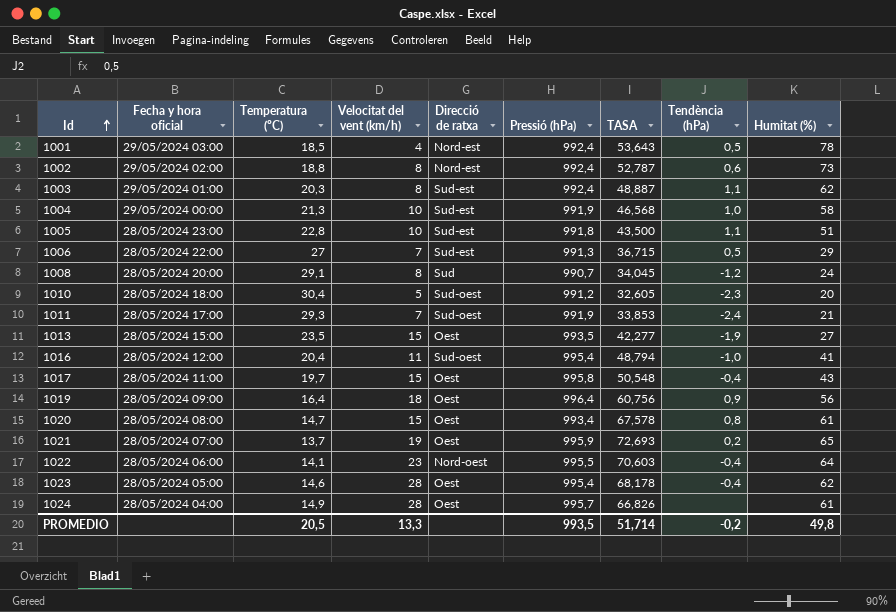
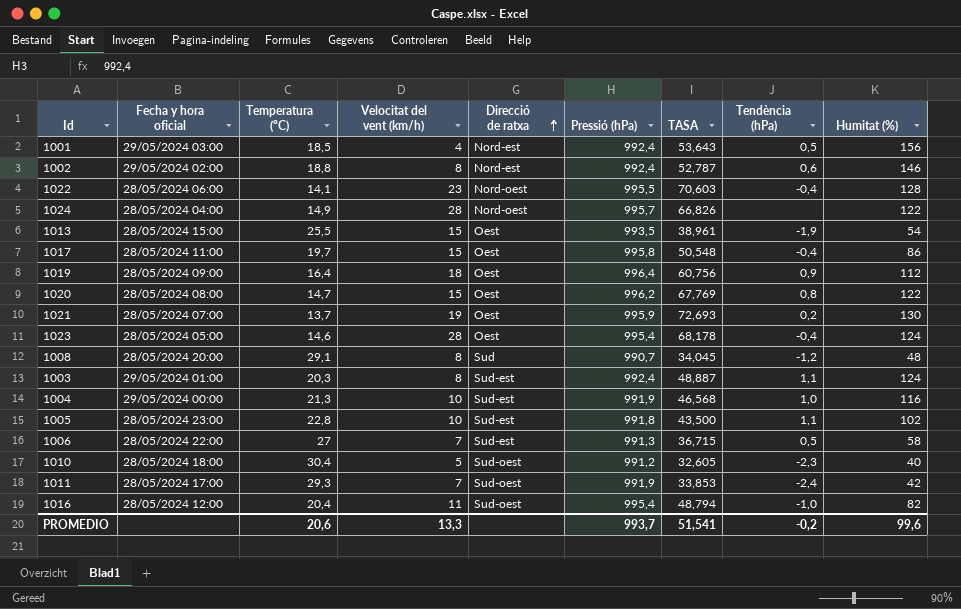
row order: Id ascending -> Direcció de ratxa ascending
1001 | Humitat (%): 78 -> 156
1002 | Humitat (%): 73 -> 146
1022 | Humitat (%): 64 -> 128
1024 | Direcció de ratxa: Oest -> Nord-oest
1024 | Humitat (%): 61 -> 122
1013 | Temperatura (ºC): 23,5 -> 25,5
1013 | TASA: 42,277 -> 38,961
1013 | Humitat (%): 27 -> 54
1017 | Humitat (%): 43 -> 86
1019 | Humitat (%): 56 -> 112
1020 | Pressió (hPa): 993,4 -> 996,2
1020 | TASA: 67,578 -> 67,769
1020 | Humitat (%): 61 -> 122
1021 | Humitat (%): 65 -> 130
1023 | Humitat (%): 62 -> 124
1008 | Humitat (%): 24 -> 48
1003 | Humitat (%): 62 -> 124
1004 | Humitat (%): 58 -> 116
1005 | Humitat (%): 51 -> 102
1006 | Humitat (%): 29 -> 58
1010 | Humitat (%): 20 -> 40
1011 | Humitat (%): 21 -> 42
1016 | Humitat (%): 41 -> 82
PROMEDIO | Temperatura (ºC): 20,5 -> 20,6
PROMEDIO | Pressió (hPa): 993,5 -> 993,7
PROMEDIO | TASA: 51,714 -> 51,541
PROMEDIO | Humitat (%): 49,8 -> 99,6

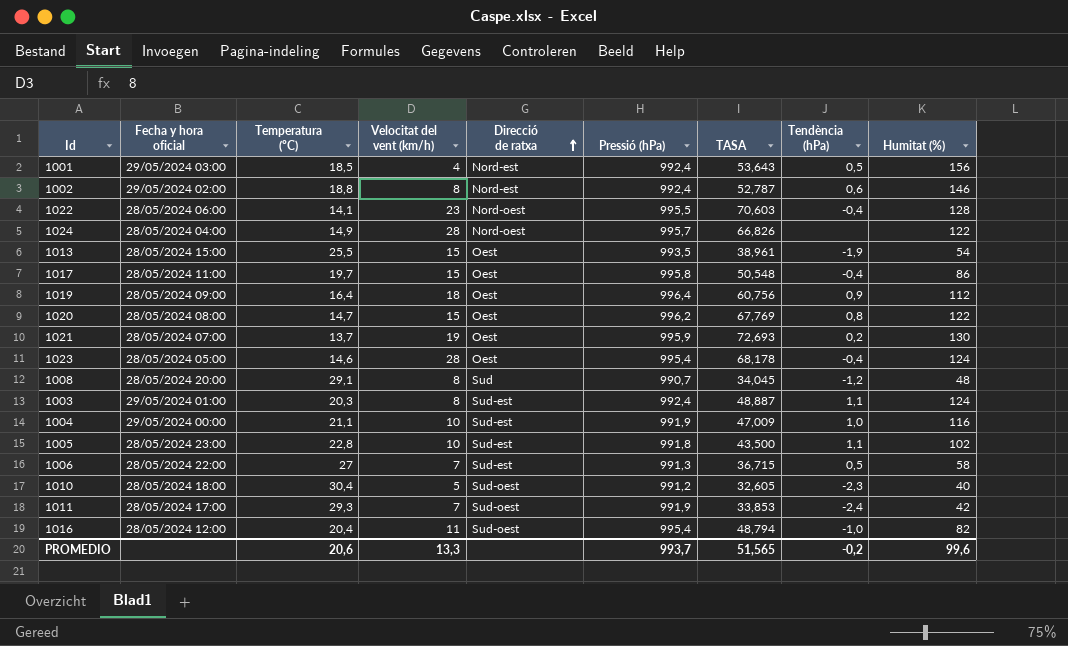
1004 | Temperatura (ºC): 21,3 -> 21,1
1004 | TASA: 46,568 -> 47,009
PROMEDIO | TASA: 51,541 -> 51,565

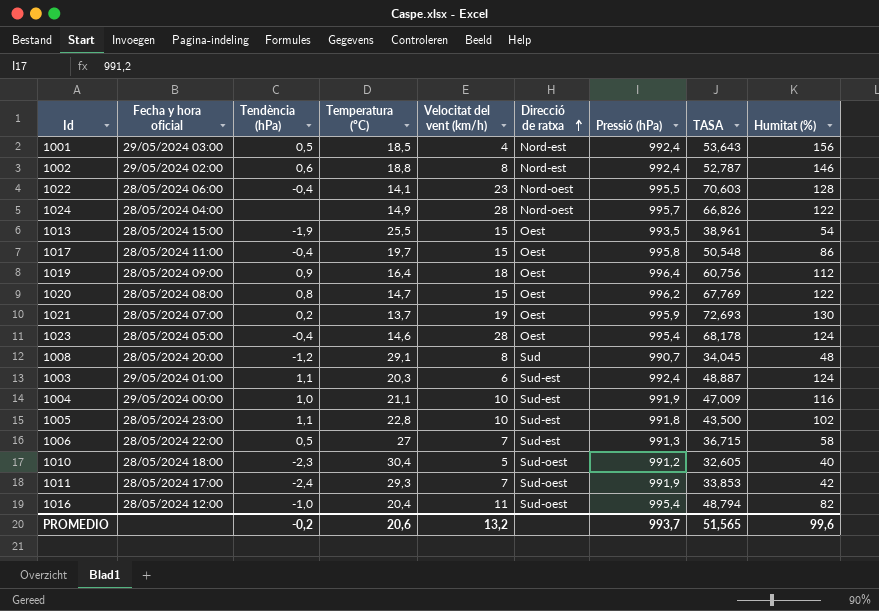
column Tendència (hPa) | position: 8 -> 3
1003 | Velocitat del vent (km/h): 8 -> 6
PROMEDIO | Velocitat del vent (km/h): 13,3 -> 13,2

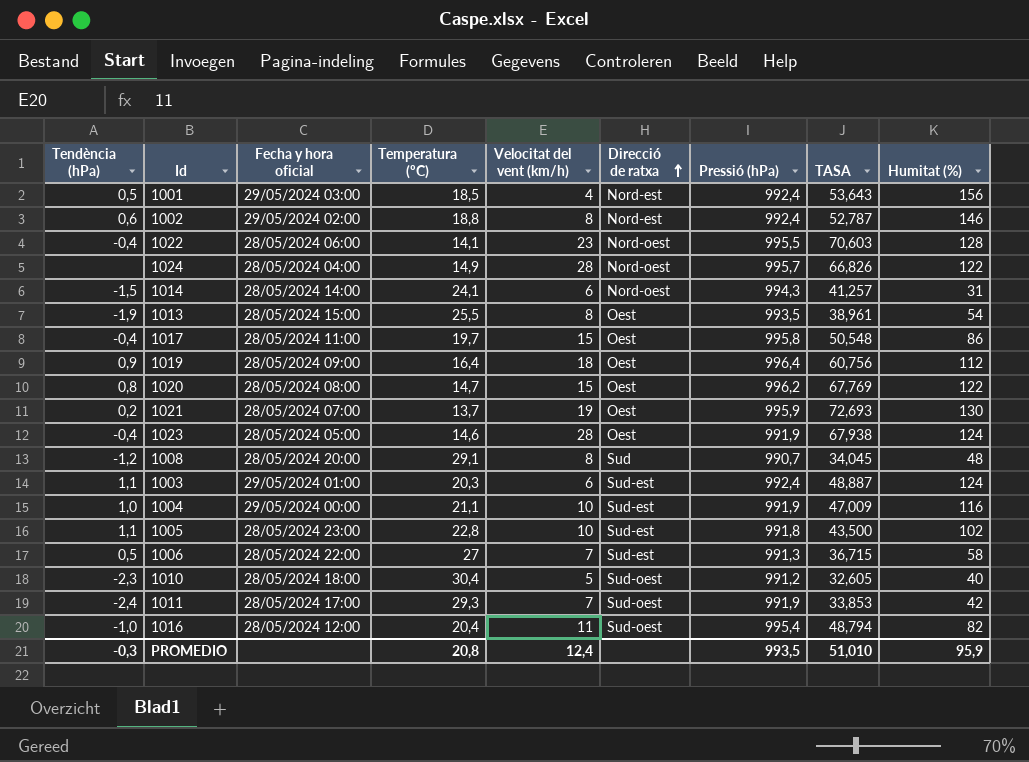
column Tendència (hPa) | position: 3 -> 1
row 1014: none -> -1,5 | 28/05/2024 14:00 | 24,1 | 6 | Nord-oest | 994,3 | 41,257 | 31
1013 | Velocitat del vent (km/h): 15 -> 8
1023 | Pressió (hPa): 995,4 -> 991,9
1023 | TASA: 68,178 -> 67,938
PROMEDIO | Tendència (hPa): -0,2 -> -0,3
PROMEDIO | Temperatura (ºC): 20,6 -> 20,8
PROMEDIO | Velocitat del vent (km/h): 13,2 -> 12,4
PROMEDIO | Pressió (hPa): 993,7 -> 993,5
PROMEDIO | TASA: 51,565 -> 51,010
PROMEDIO | Humitat (%): 99,6 -> 95,9

